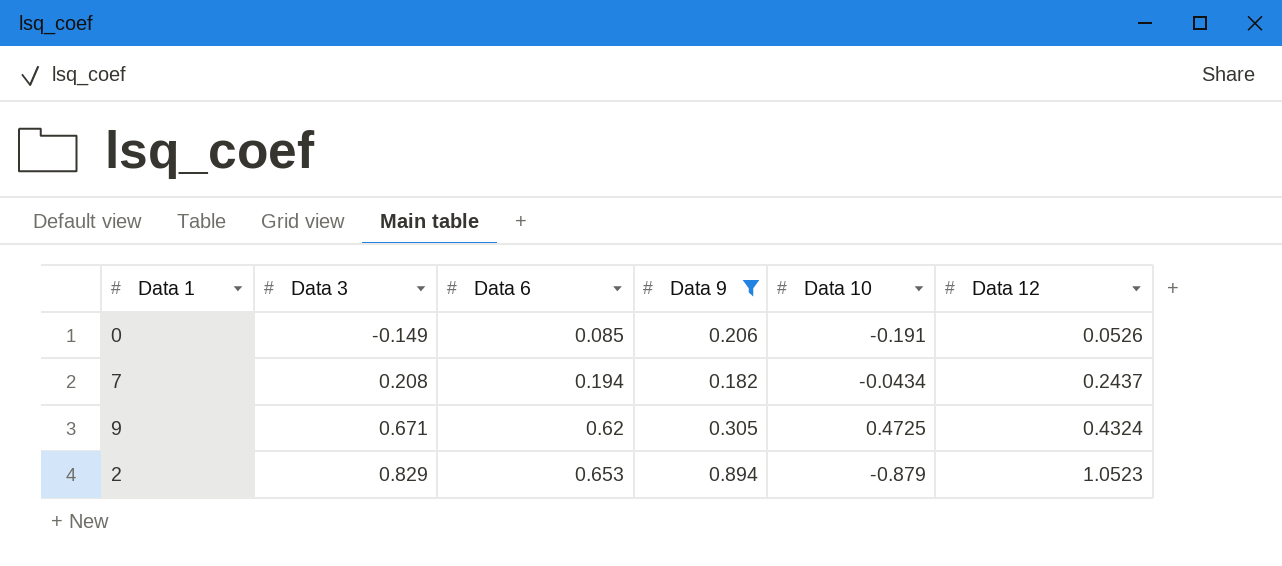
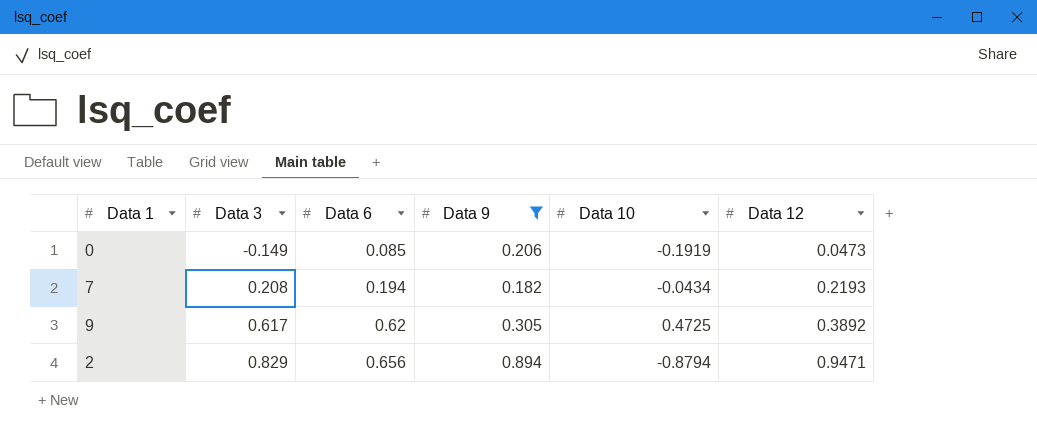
0 | Data 10: -0.191 -> -0.1919
0 | Data 12: 0.0526 -> 0.0473
7 | Data 12: 0.2437 -> 0.2193
9 | Data 3: 0.671 -> 0.617
9 | Data 12: 0.4324 -> 0.3892
2 | Data 6: 0.653 -> 0.656
2 | Data 10: -0.879 -> -0.8794
2 | Data 12: 1.0523 -> 0.9471

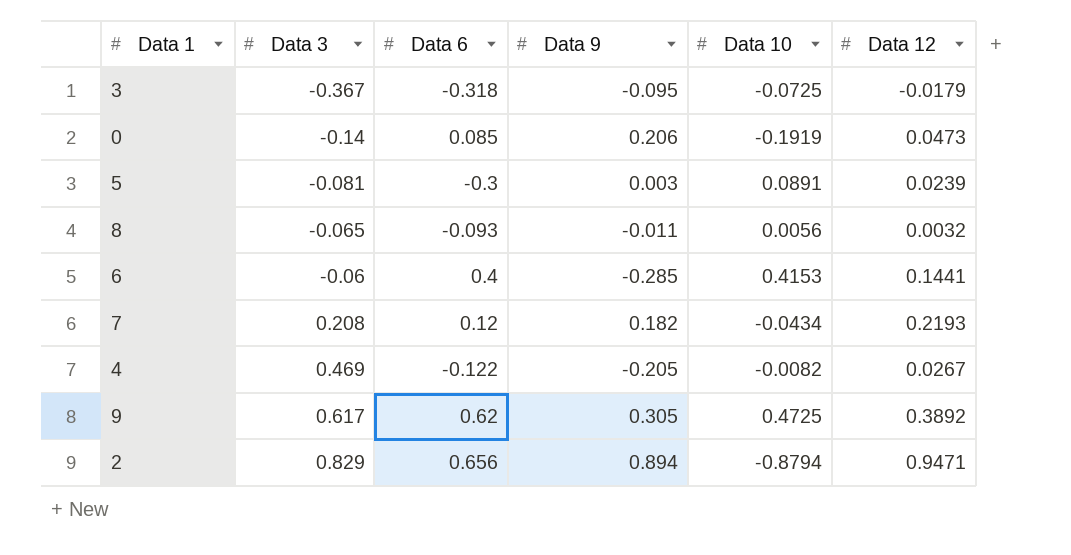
filter: Data 9 >= 0.182 -> none
0 | Data 3: -0.149 -> -0.14
7 | Data 6: 0.194 -> 0.12

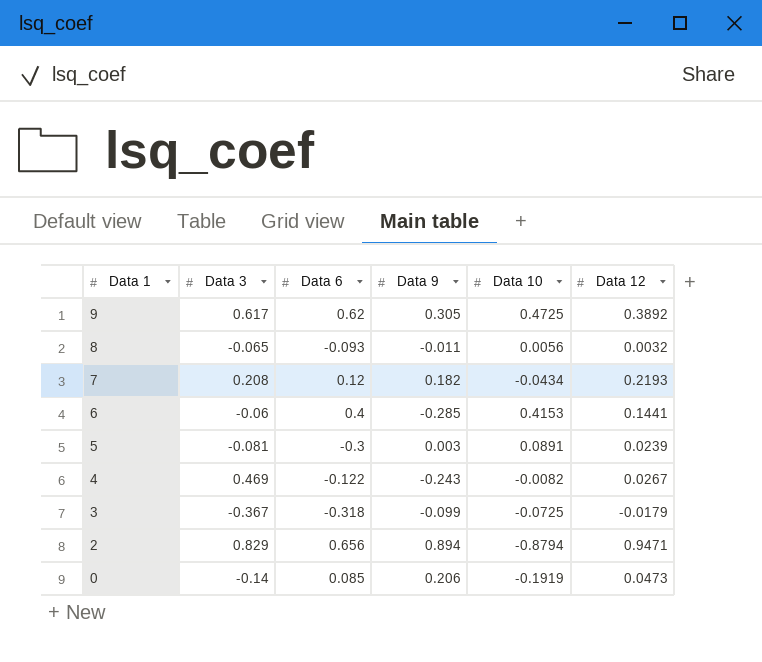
row order: Data 3 ascending -> Data 1 descending
4 | Data 9: -0.205 -> -0.243
3 | Data 9: -0.095 -> -0.099

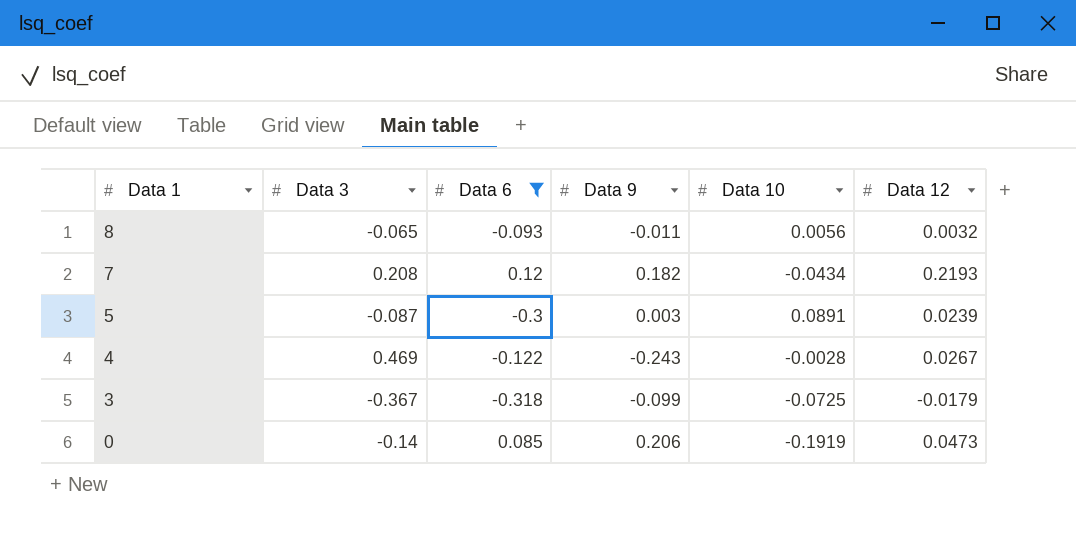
filter: none -> Data 6 <= 0.12
5 | Data 3: -0.081 -> -0.087
4 | Data 10: -0.0082 -> -0.0028

